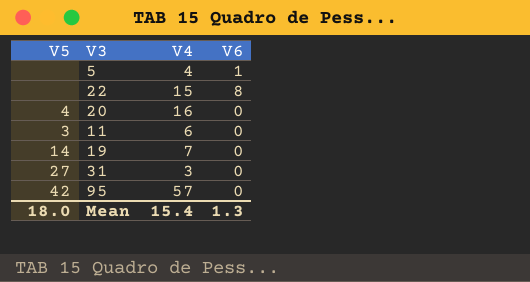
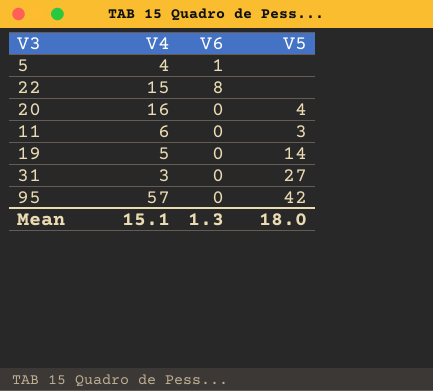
column V5 | position: 1 -> 4
19 | V4: 7 -> 5
Mean | V4: 15.4 -> 15.1

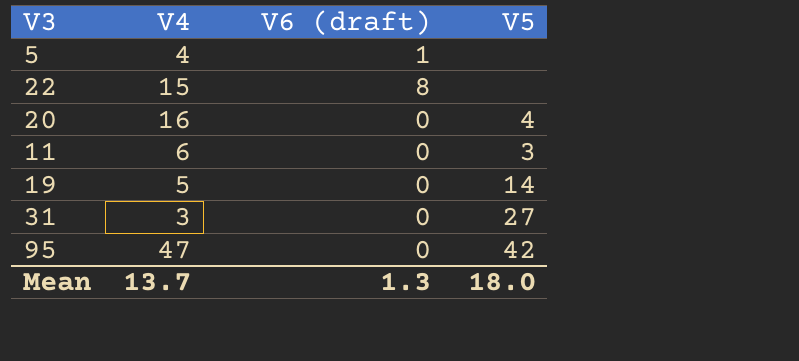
column name: V6 -> V6 (draft)
95 | V4: 57 -> 47
Mean | V4: 15.1 -> 13.7

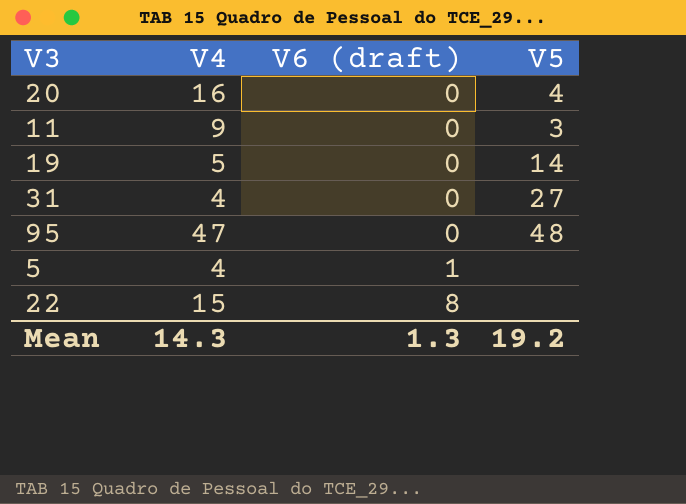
row order: none -> V6 (draft) ascending
11 | V4: 6 -> 9
31 | V4: 3 -> 4
95 | V5: 42 -> 48
Mean | V4: 13.7 -> 14.3
Mean | V5: 18.0 -> 19.2

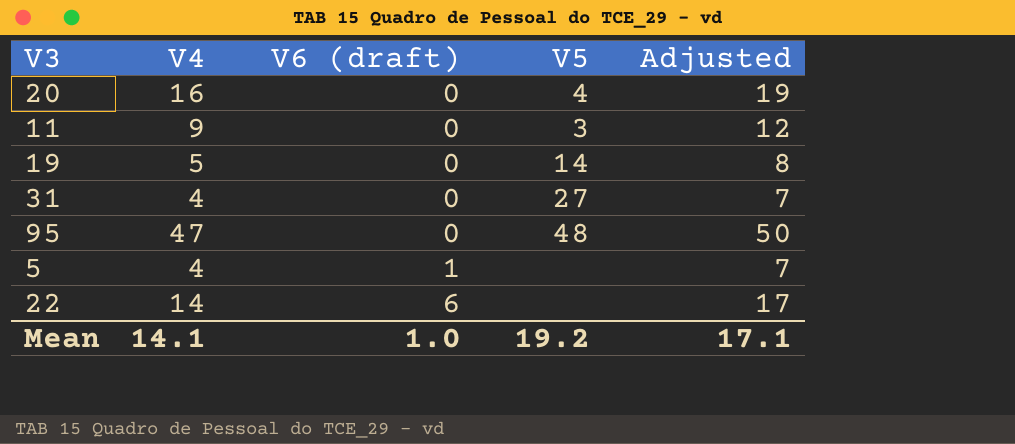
column Adjusted | formula: none -> [V4] + 3
22 | V4: 15 -> 14
22 | V6 (draft): 8 -> 6
Mean | V4: 14.3 -> 14.1
Mean | V6 (draft): 1.3 -> 1.0

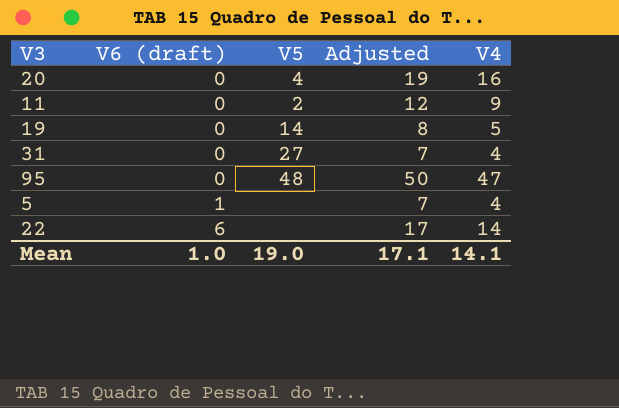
column V4 | position: 2 -> 5
11 | V5: 3 -> 2
Mean | V5: 19.2 -> 19.0

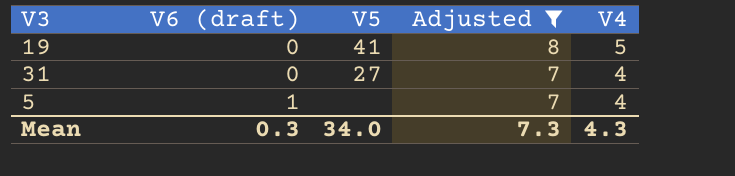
filter: none -> Adjusted <= 8
19 | V5: 14 -> 41
Mean | V6 (draft): 1.0 -> 0.3
Mean | V5: 19.0 -> 34.0
Mean | Adjusted: 17.1 -> 7.3
Mean | V4: 14.1 -> 4.3

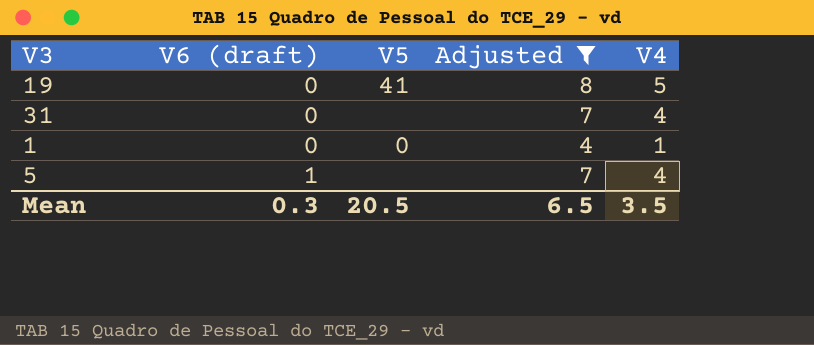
31 | V5: 27 -> none
row 1: none -> 0 | 0 | 4 | 1
Mean | V5: 34.0 -> 20.5
Mean | Adjusted: 7.3 -> 6.5
Mean | V4: 4.3 -> 3.5

